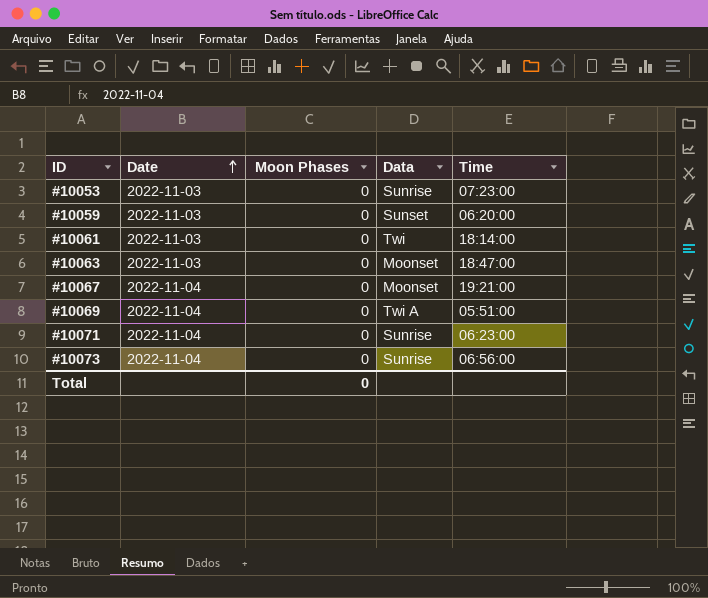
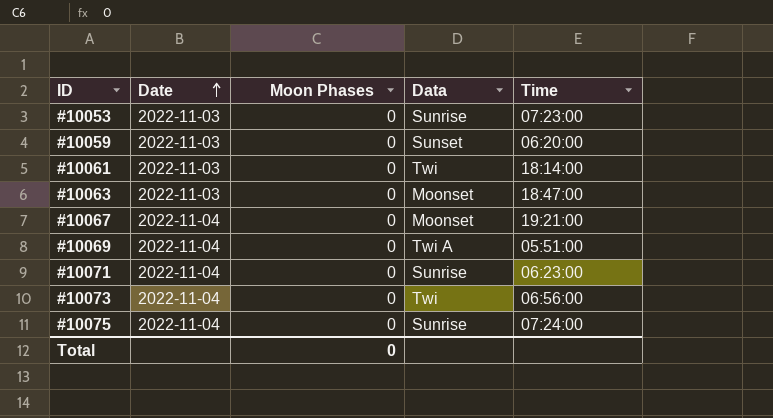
#10073 | Data: Sunrise -> Twi
row #10075: none -> 2022-11-04 | 0 | Sunrise | 07:24:00

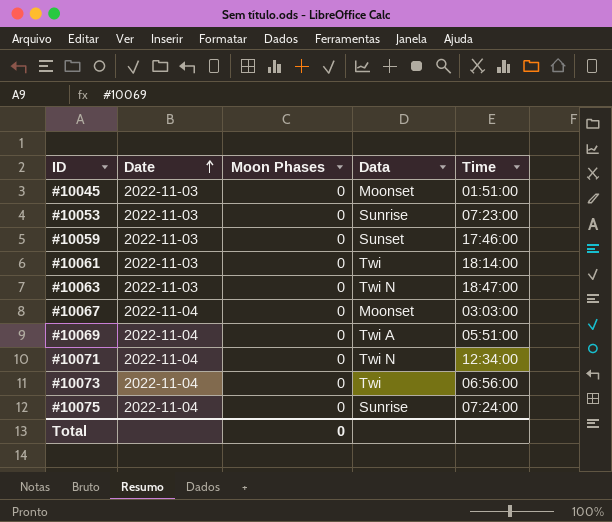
row #10045: none -> 2022-11-03 | 0 | Moonset | 01:51:00
#10059 | Time: 06:20:00 -> 17:46:00
#10063 | Data: Moonset -> Twi N
#10067 | Time: 19:21:00 -> 03:03:00
#10071 | Data: Sunrise -> Twi N
#10071 | Time: 06:23:00 -> 12:34:00

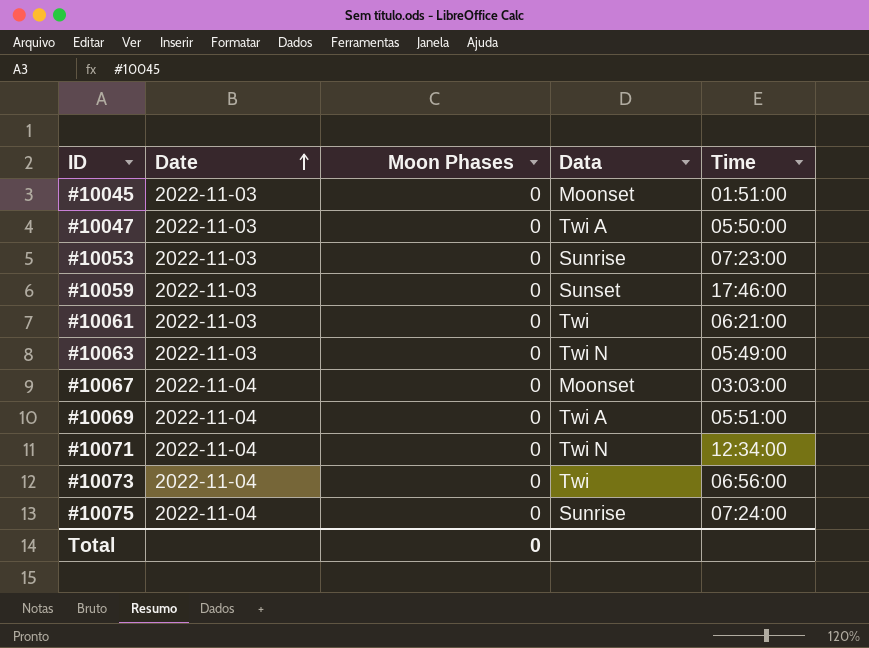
row #10047: none -> 2022-11-03 | 0 | Twi A | 05:50:00
#10061 | Time: 18:14:00 -> 06:21:00
#10063 | Time: 18:47:00 -> 05:49:00

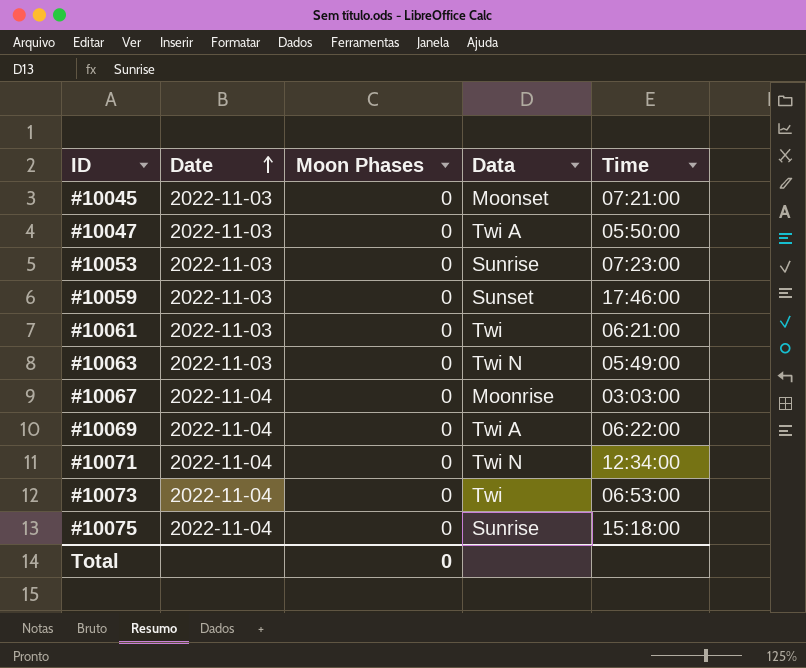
#10045 | Time: 01:51:00 -> 07:21:00
#10067 | Data: Moonset -> Moonrise
#10069 | Time: 05:51:00 -> 06:22:00
#10073 | Time: 06:56:00 -> 06:53:00
#10075 | Time: 07:24:00 -> 15:18:00

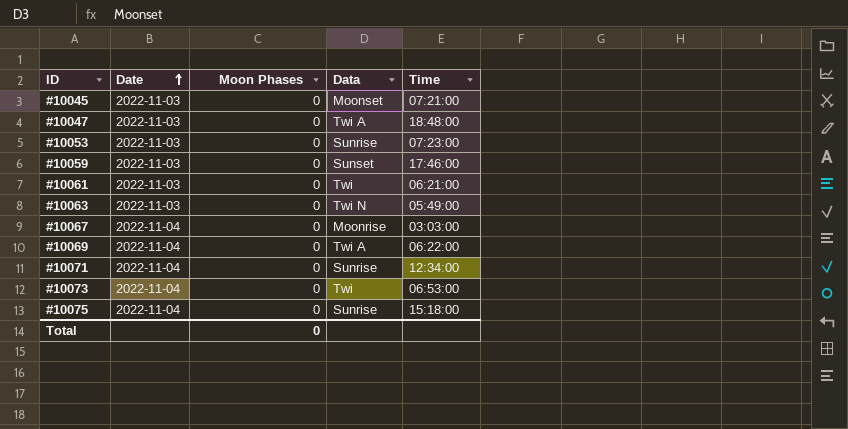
#10047 | Time: 05:50:00 -> 18:48:00
#10071 | Data: Twi N -> Sunrise

